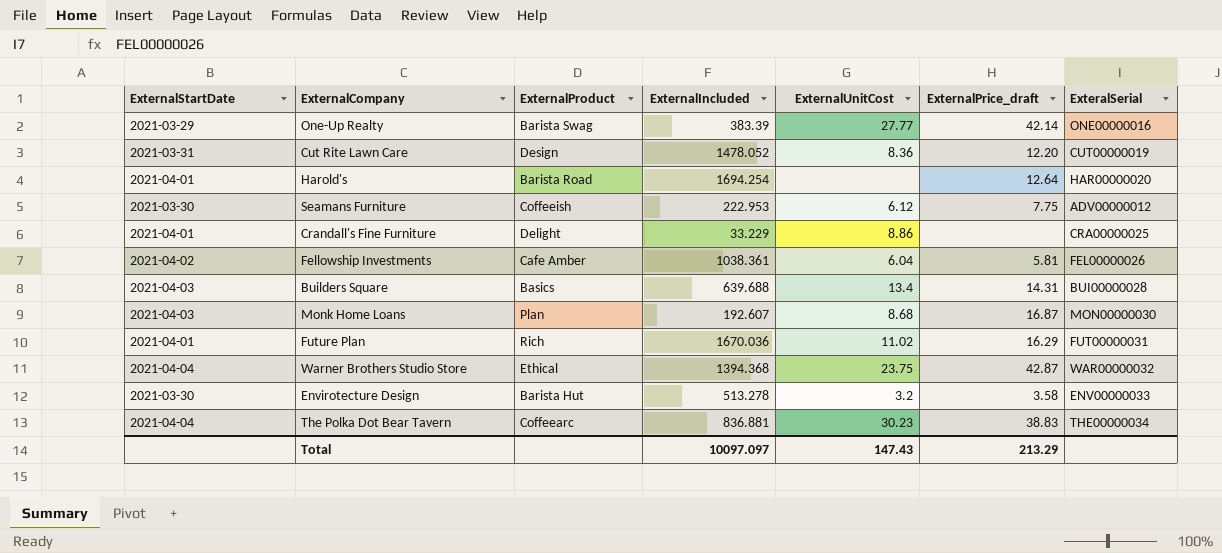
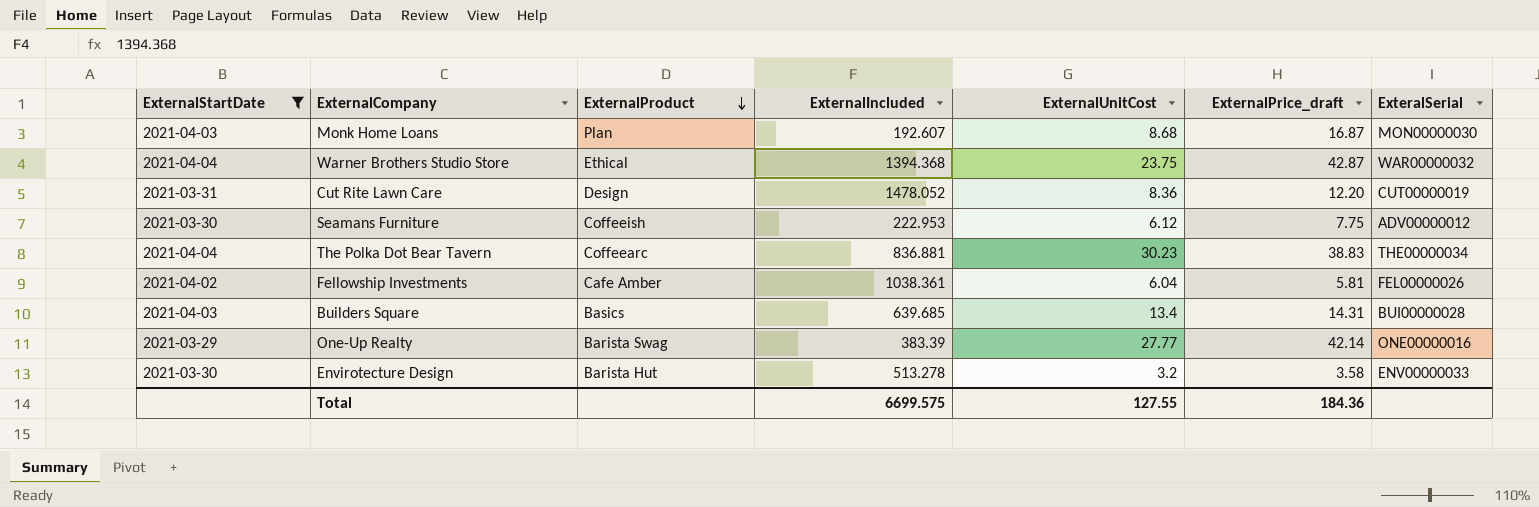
filter: none -> ExternalStartDate != 2021-04-01
row order: none -> ExternalProduct descending
Builders Square | ExternalIncluded: 639.688 -> 639.685
Total | ExternalIncluded: 10097.097 -> 6699.575
Total | ExternalUnitCost: 147.43 -> 127.55
Total | ExternalPrice_draft: 213.29 -> 184.36

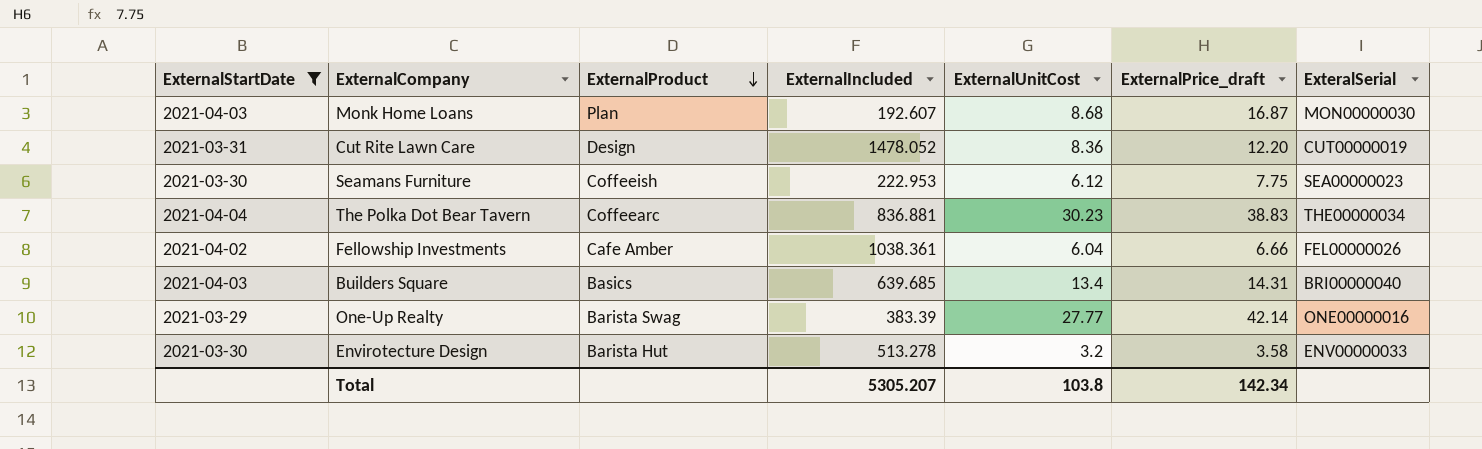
row Warner Brothers Studio Store: 2021-04-04 | Ethical | 1394.368 | 23.75 | 42.87 | WAR00000032 -> none
Seamans Furniture | ExteralSerial: ADV00000012 -> SEA00000023
Fellowship Investments | ExternalPrice_draft: 5.81 -> 6.66
Builders Square | ExteralSerial: BUI00000028 -> BRI00000040
Total | ExternalIncluded: 6699.575 -> 5305.207
Total | ExternalUnitCost: 127.55 -> 103.8
Total | ExternalPrice_draft: 184.36 -> 142.34

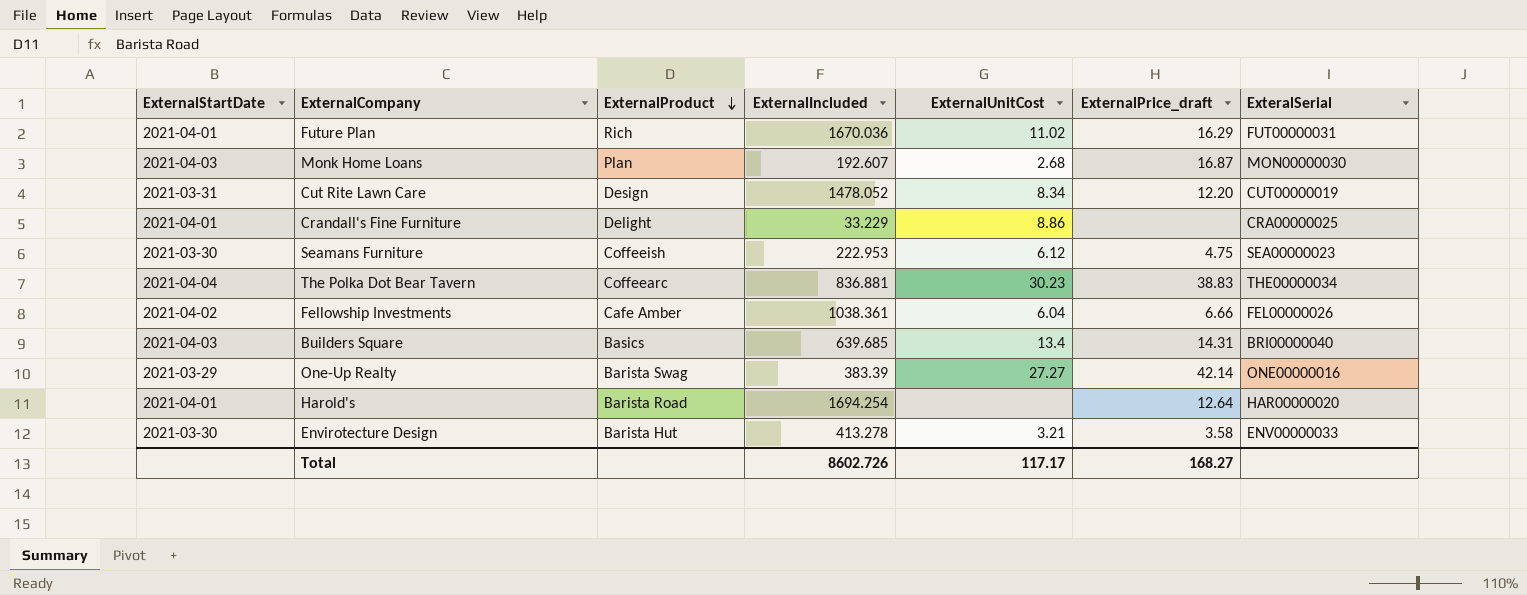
filter: ExternalStartDate != 2021-04-01 -> none
Monk Home Loans | ExternalUnitCost: 8.68 -> 2.68
Cut Rite Lawn Care | ExternalUnitCost: 8.36 -> 8.34
Seamans Furniture | ExternalPrice_draft: 7.75 -> 4.75
One-Up Realty | ExternalUnitCost: 27.77 -> 27.27
Envirotecture Design | ExternalIncluded: 513.278 -> 413.278
Envirotecture Design | ExternalUnitCost: 3.2 -> 3.21
Total | ExternalIncluded: 5305.207 -> 8602.726
Total | ExternalUnitCost: 103.8 -> 117.17
Total | ExternalPrice_draft: 142.34 -> 168.27

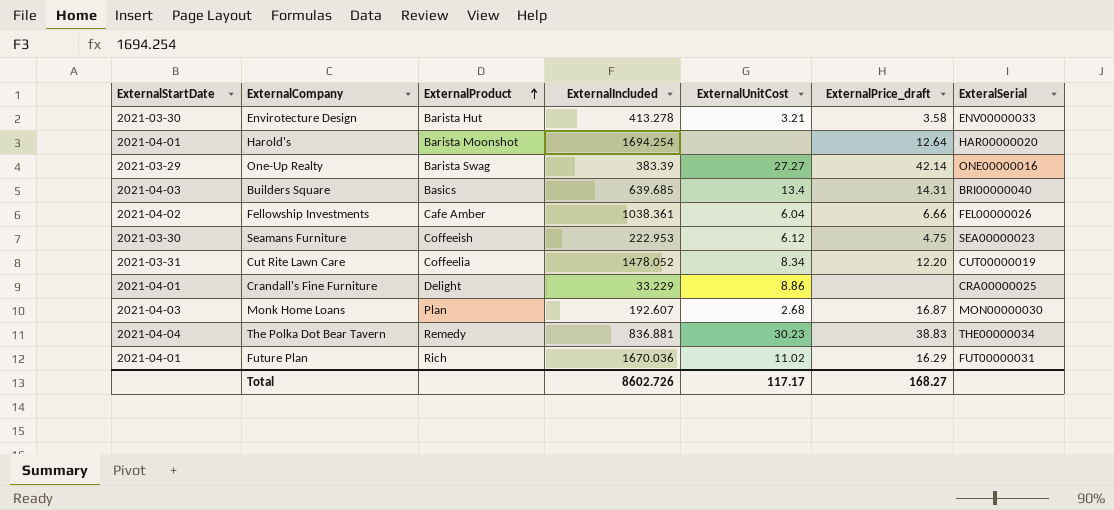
row order: ExternalProduct descending -> ExternalProduct ascending
Harold's | ExternalProduct: Barista Road -> Barista Moonshot
Cut Rite Lawn Care | ExternalProduct: Design -> Coffeelia
The Polka Dot Bear Tavern | ExternalProduct: Coffeearc -> Remedy

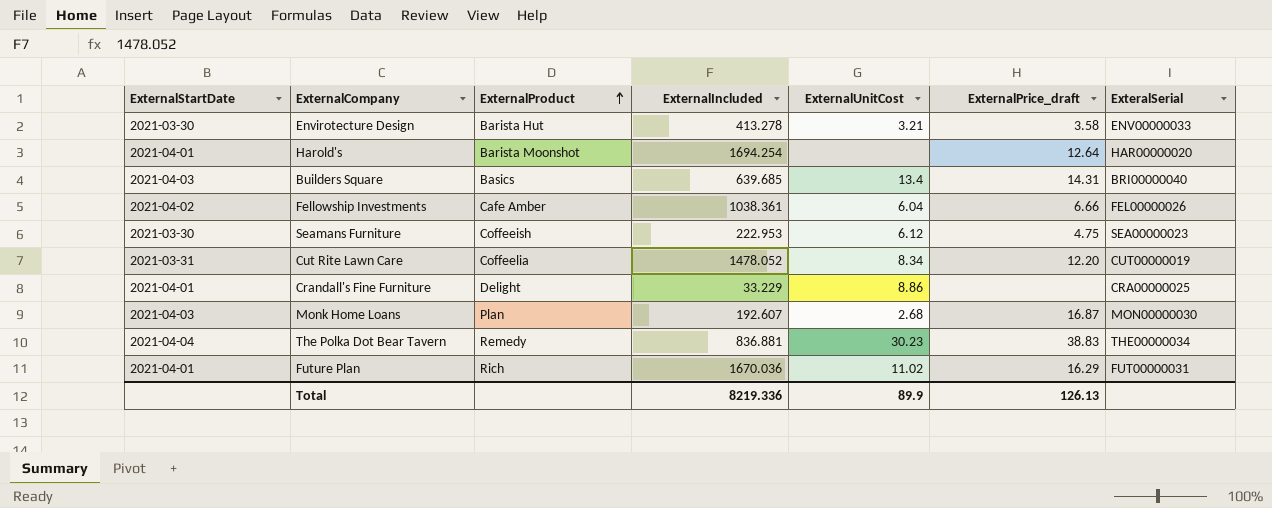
row One-Up Realty: 2021-03-29 | Barista Swag | 383.39 | 27.27 | 42.14 | ONE00000016 -> none
Total | ExternalIncluded: 8602.726 -> 8219.336
Total | ExternalUnitCost: 117.17 -> 89.9
Total | ExternalPrice_draft: 168.27 -> 126.13

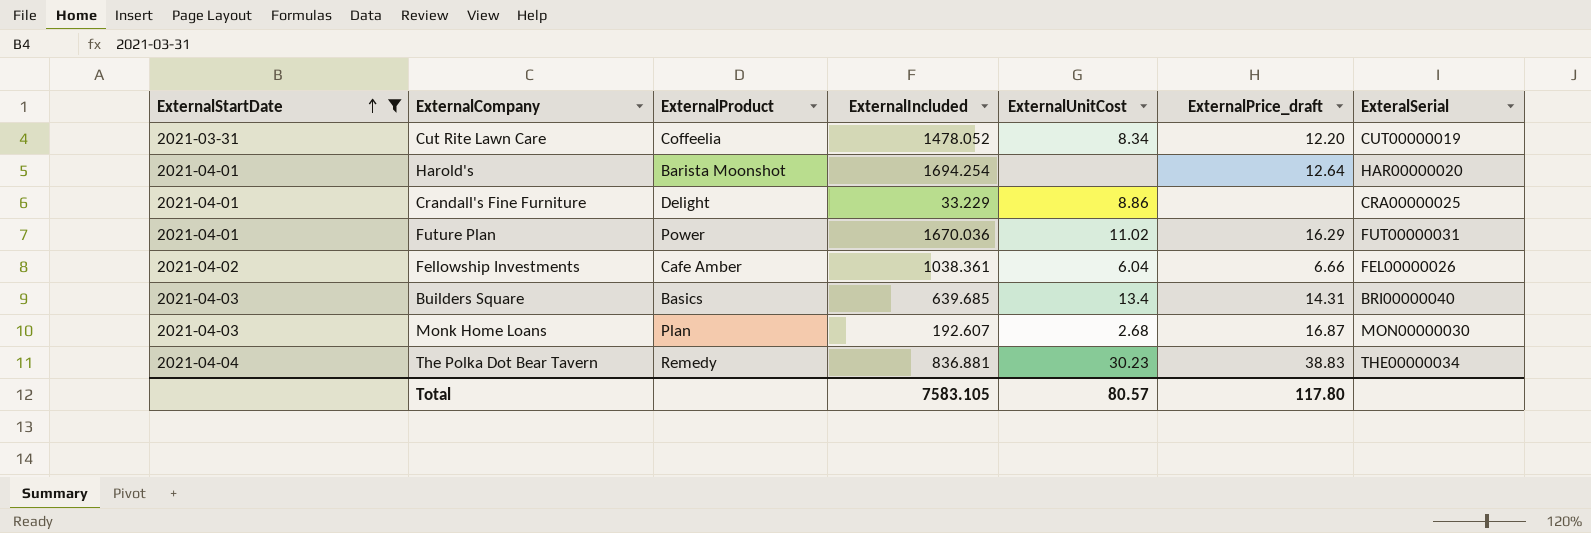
filter: none -> ExternalStartDate != 2021-03-30
row order: ExternalProduct ascending -> ExternalStartDate ascending
Future Plan | ExternalProduct: Rich -> Power
Total | ExternalIncluded: 8219.336 -> 7583.105
Total | ExternalUnitCost: 89.9 -> 80.57
Total | ExternalPrice_draft: 126.13 -> 117.80

